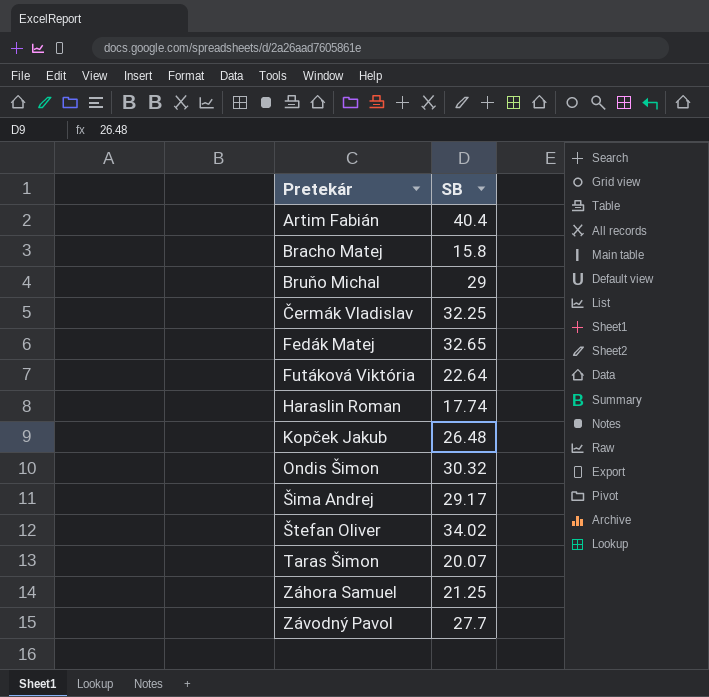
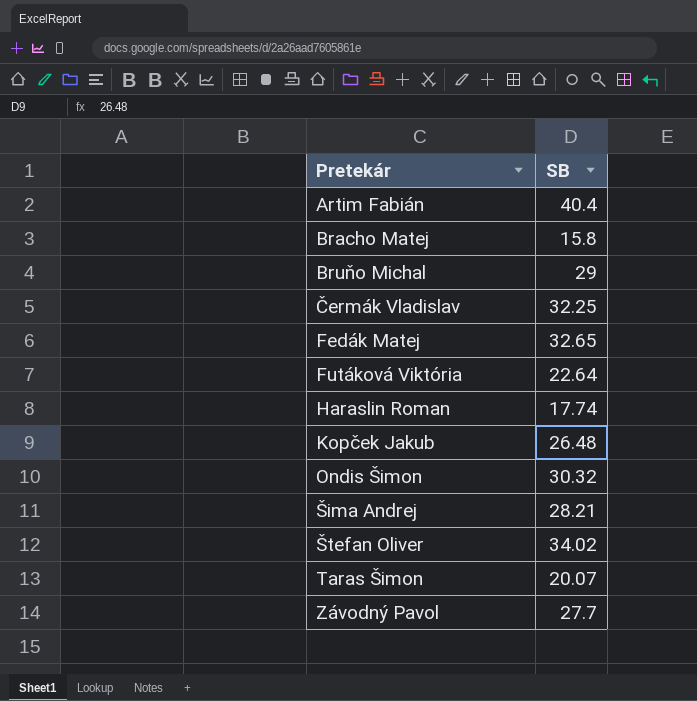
row Záhora Samuel: 21.25 -> none
Šima Andrej | SB: 29.17 -> 28.21

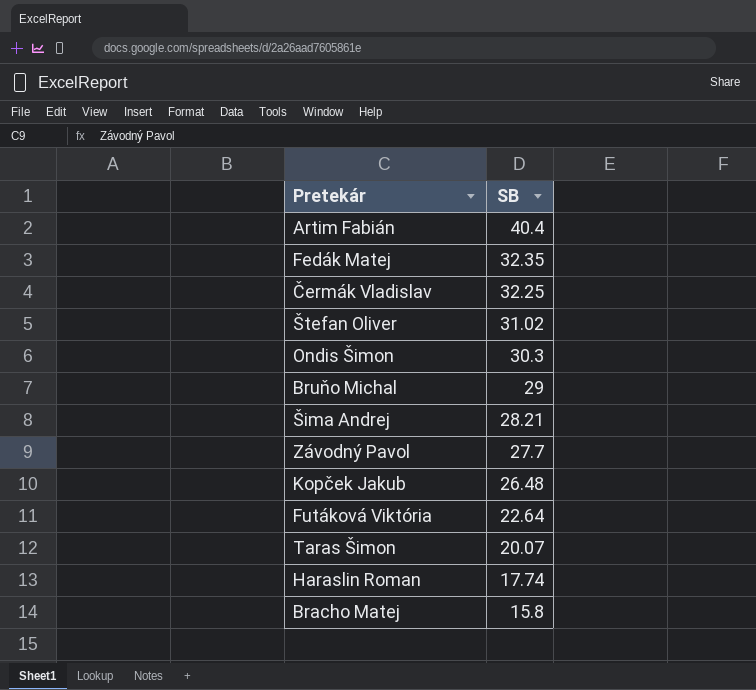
row order: Pretekár ascending -> SB descending
Fedák Matej | SB: 32.65 -> 32.35
Štefan Oliver | SB: 34.02 -> 31.02
Ondis Šimon | SB: 30.32 -> 30.3

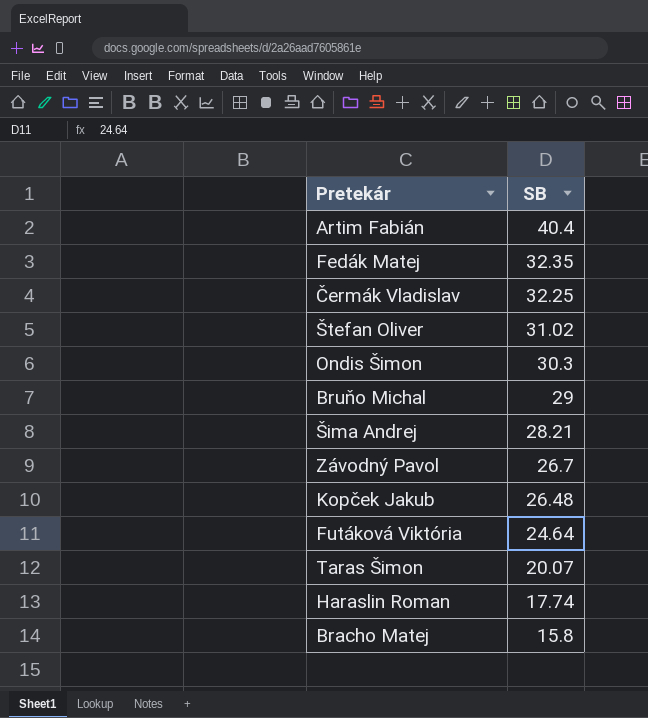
Závodný Pavol | SB: 27.7 -> 26.7
Futáková Viktória | SB: 22.64 -> 24.64

